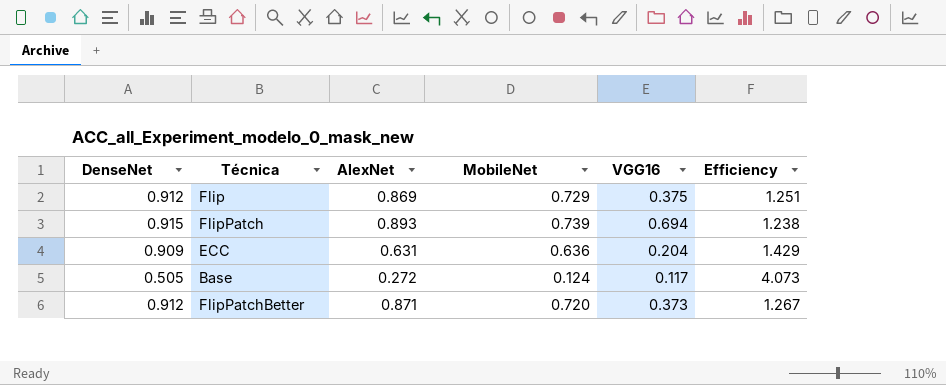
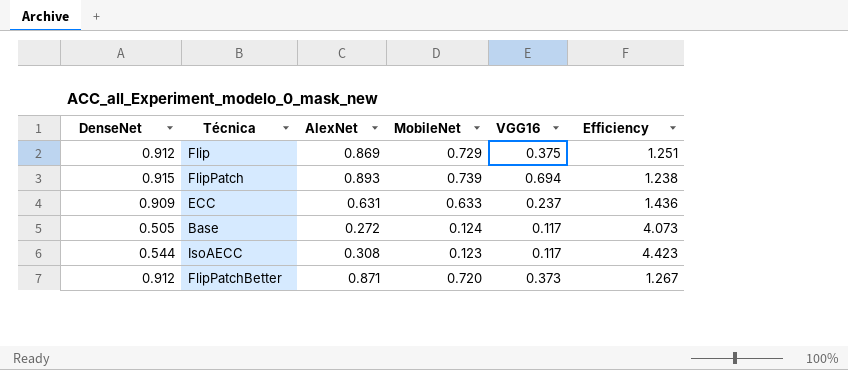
ECC | MobileNet: 0.636 -> 0.633
ECC | VGG16: 0.204 -> 0.237
ECC | Efficiency: 1.429 -> 1.436
row IsoAECC: none -> 0.544 | 0.308 | 0.123 | 0.117 | 4.423

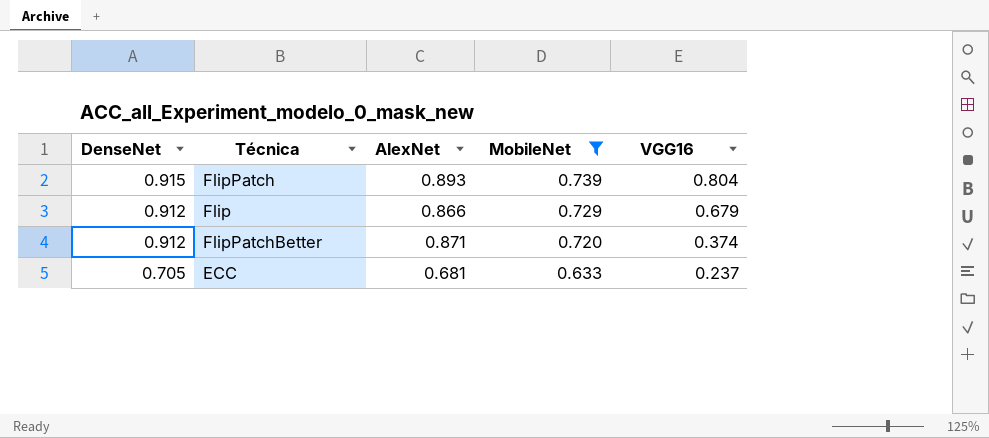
filter: none -> MobileNet >= 0.633
row order: none -> DenseNet descending
column Efficiency | formula: [DenseNet] / [MobileNet] -> none
FlipPatch | VGG16: 0.694 -> 0.804
Flip | AlexNet: 0.869 -> 0.866
Flip | VGG16: 0.375 -> 0.679
FlipPatchBetter | VGG16: 0.373 -> 0.374
ECC | DenseNet: 0.909 -> 0.705
ECC | AlexNet: 0.631 -> 0.681

